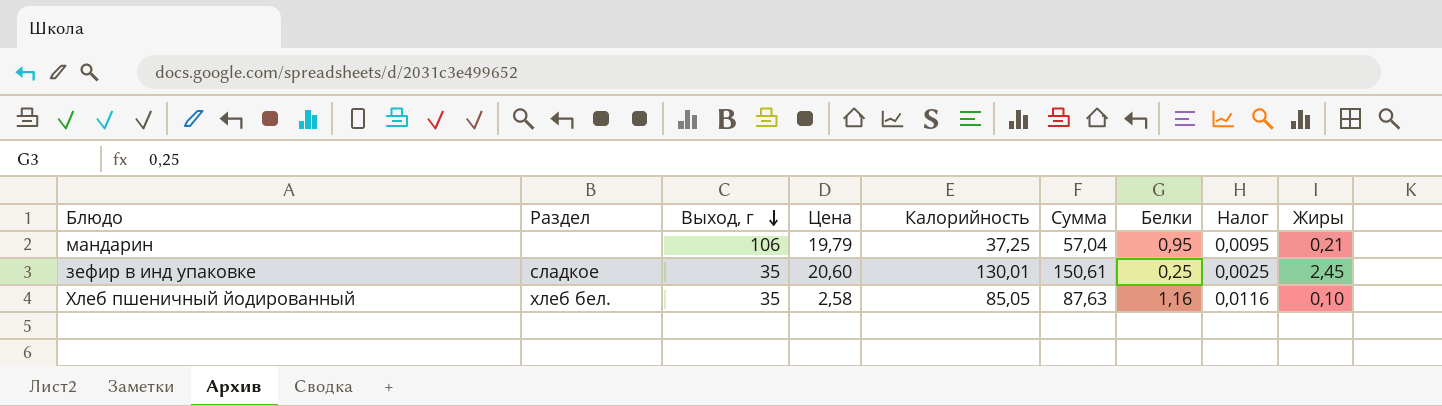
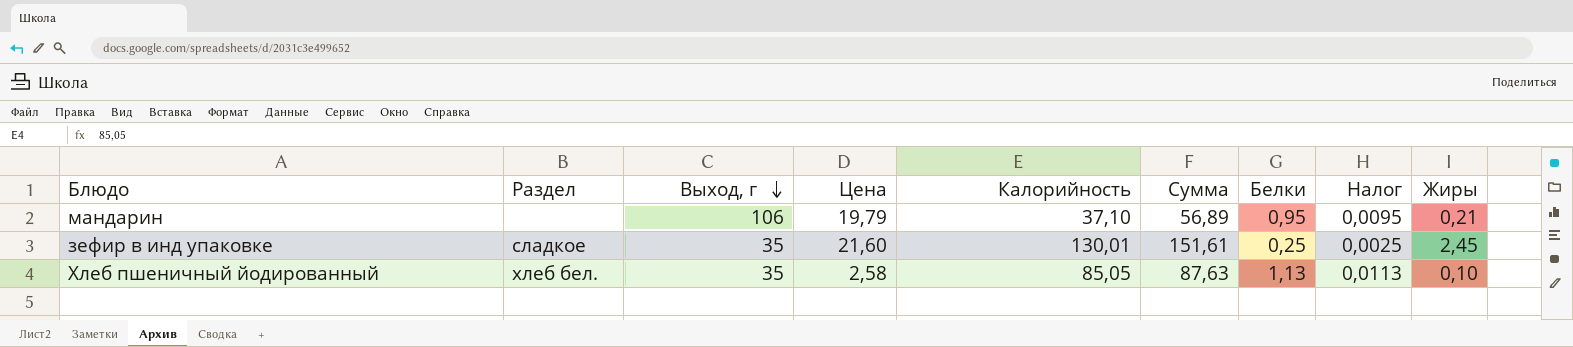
мандарин | Калорийность: 37,25 -> 37,10
мандарин | Сумма: 57,04 -> 56,89
зефир в инд упаковке | Цена: 20,60 -> 21,60
зефир в инд упаковке | Сумма: 150,61 -> 151,61
Хлеб пшеничный йодированный | Белки: 1,16 -> 1,13
Хлеб пшеничный йодированный | Налог: 0,0116 -> 0,0113

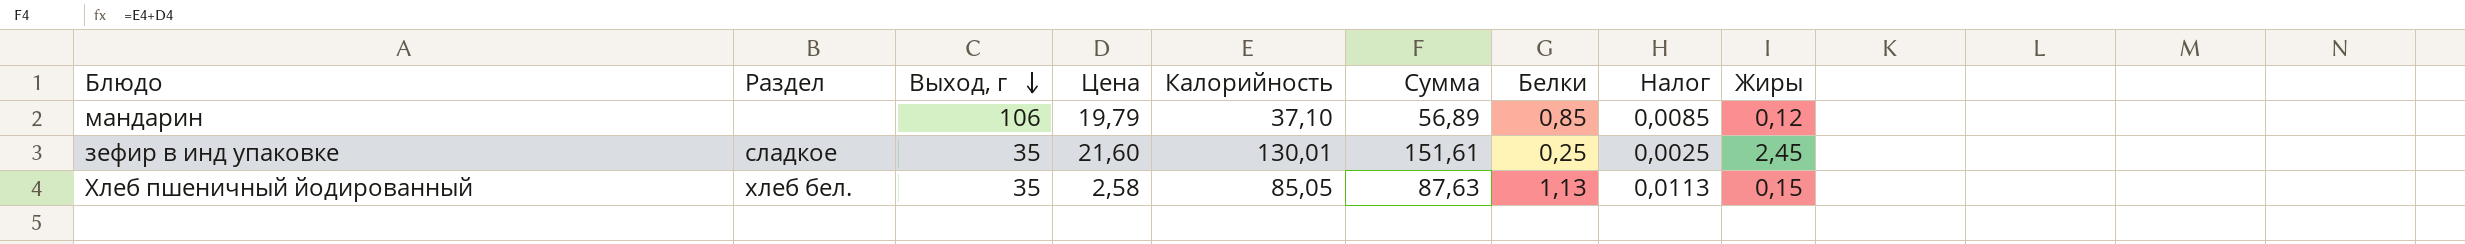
мандарин | Белки: 0,95 -> 0,85
мандарин | Налог: 0,0095 -> 0,0085
мандарин | Жиры: 0,21 -> 0,12
Хлеб пшеничный йодированный | Жиры: 0,10 -> 0,15

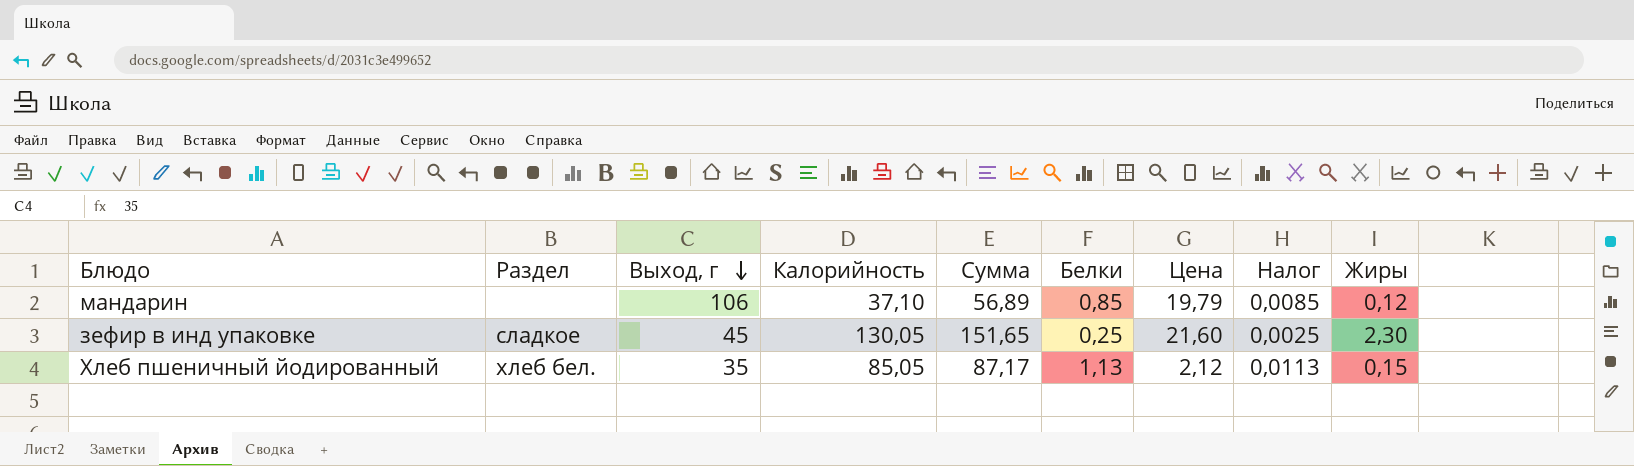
column Цена | position: 4 -> 7
зефир в инд упаковке | Выход, г: 35 -> 45
зефир в инд упаковке | Калорийность: 130,01 -> 130,05
зефир в инд упаковке | Сумма: 151,61 -> 151,65
зефир в инд упаковке | Жиры: 2,45 -> 2,30
Хлеб пшеничный йодированный | Сумма: 87,63 -> 87,17
Хлеб пшеничный йодированный | Цена: 2,58 -> 2,12

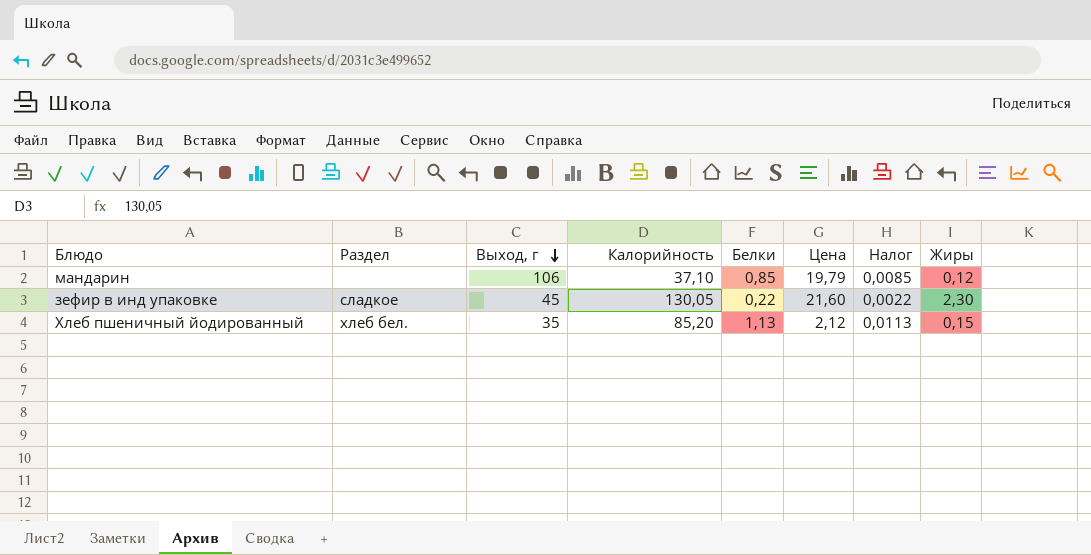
column Сумма | formula: [Калорийность] + [Цена] -> none
зефир в инд упаковке | Белки: 0,25 -> 0,22
зефир в инд упаковке | Налог: 0,0025 -> 0,0022
Хлеб пшеничный йодированный | Калорийность: 85,05 -> 85,20

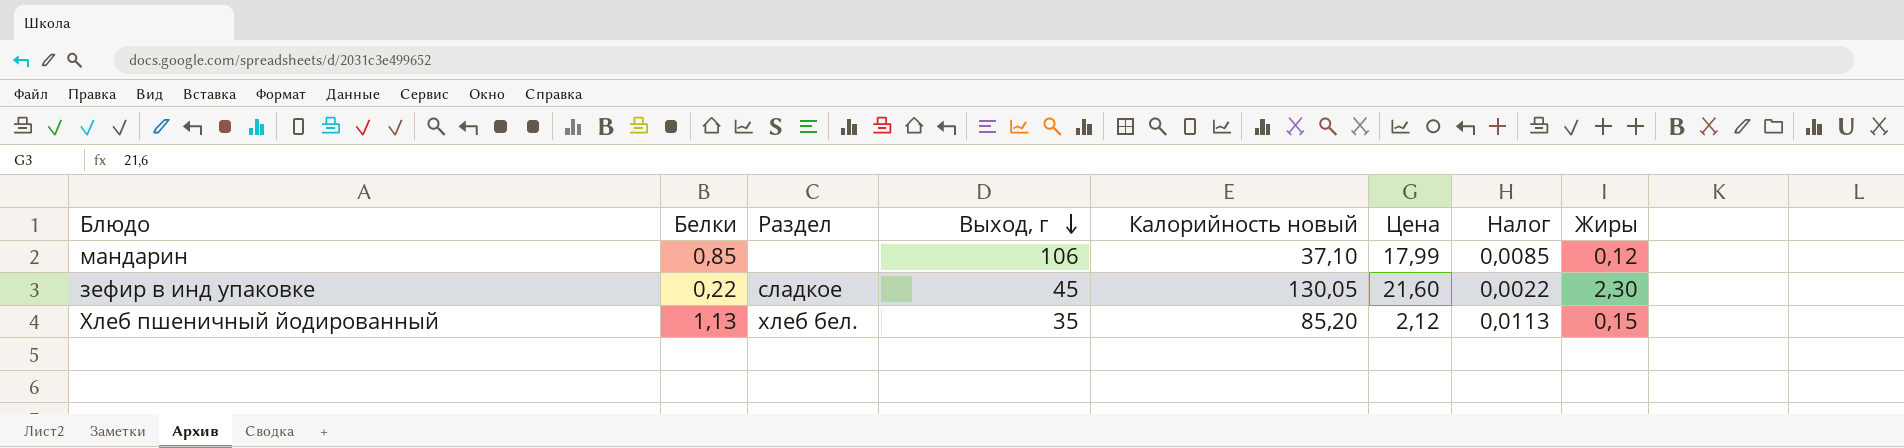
column Белки | position: 5 -> 2
column name: Калорийность -> Калорийность новый
мандарин | Цена: 19,79 -> 17,99

